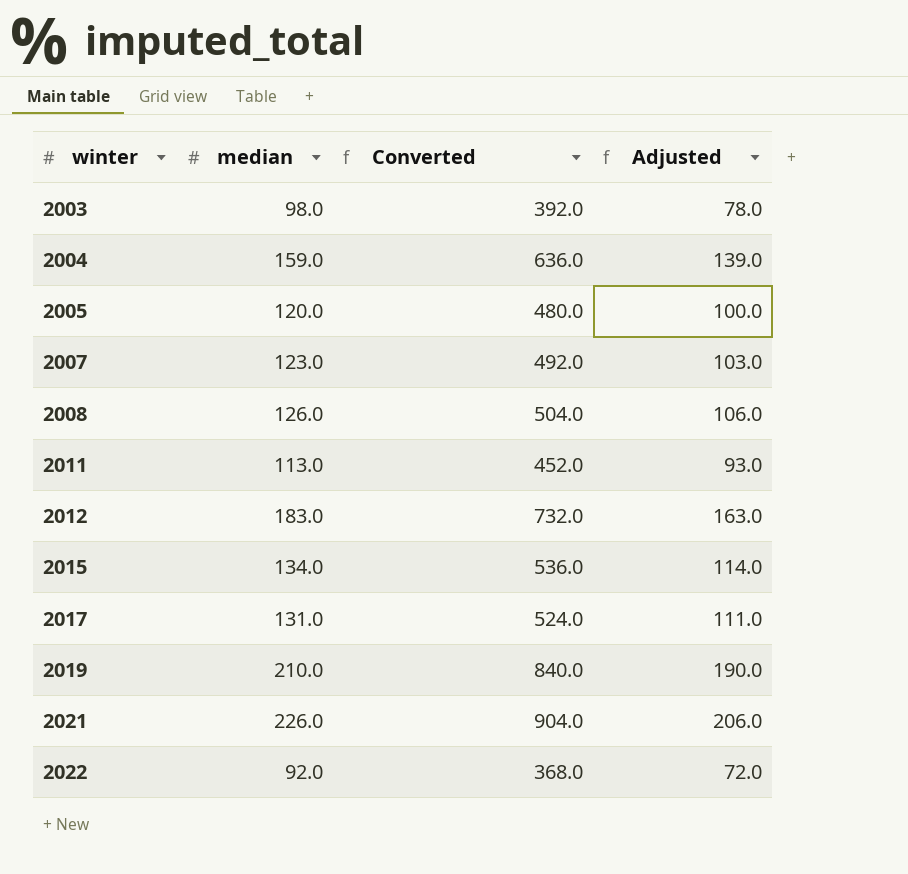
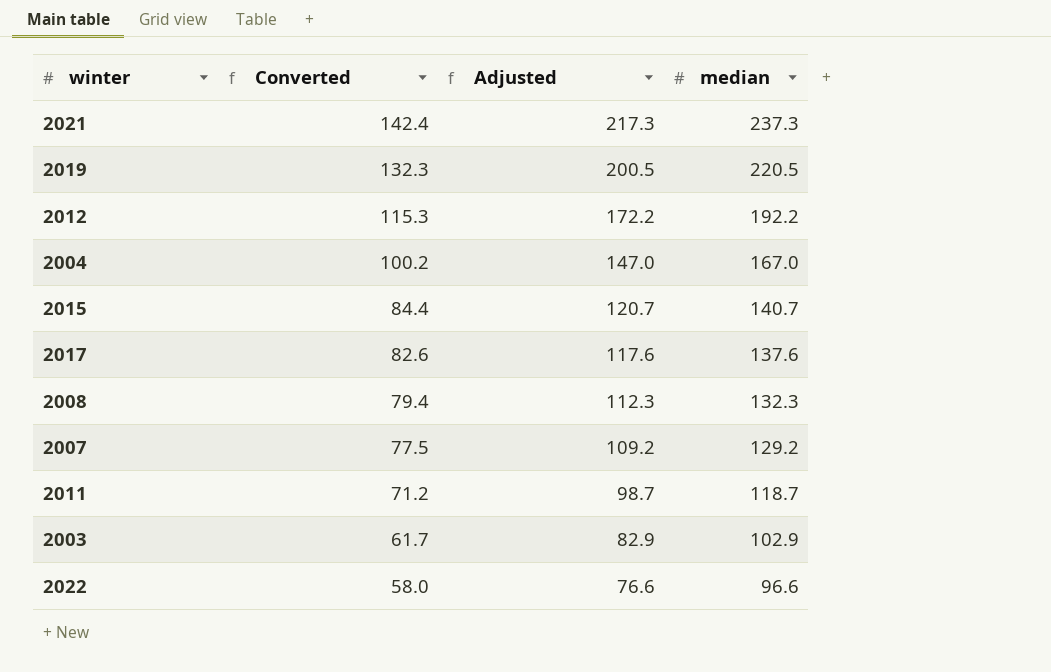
row order: winter ascending -> Converted descending
column Converted | formula: [median] * 4 -> [median] * 0.6
column median | position: 2 -> 4
row 2005: 120.0 | 480.0 | 100.0 -> none
2021 | Adjusted: 206.0 -> 217.3
2021 | median: 226.0 -> 237.3
2019 | Adjusted: 190.0 -> 200.5
2019 | median: 210.0 -> 220.5
2012 | Adjusted: 163.0 -> 172.2
2012 | median: 183.0 -> 192.2
2004 | Adjusted: 139.0 -> 147.0
2004 | median: 159.0 -> 167.0
2015 | Adjusted: 114.0 -> 120.7
2015 | median: 134.0 -> 140.7
2017 | Adjusted: 111.0 -> 117.6
2017 | median: 131.0 -> 137.6
2008 | Adjusted: 106.0 -> 112.3
2008 | median: 126.0 -> 132.3
2007 | Adjusted: 103.0 -> 109.2
2007 | median: 123.0 -> 129.2
2011 | Adjusted: 93.0 -> 98.7
2011 | median: 113.0 -> 118.7
2003 | Adjusted: 78.0 -> 82.9
2003 | median: 98.0 -> 102.9
2022 | Adjusted: 72.0 -> 76.6
2022 | median: 92.0 -> 96.6

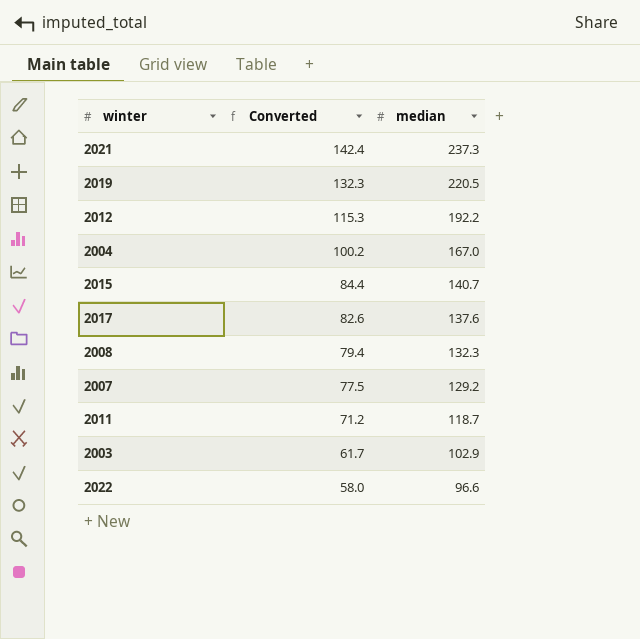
column Adjusted | formula: [median] - 20 -> none

